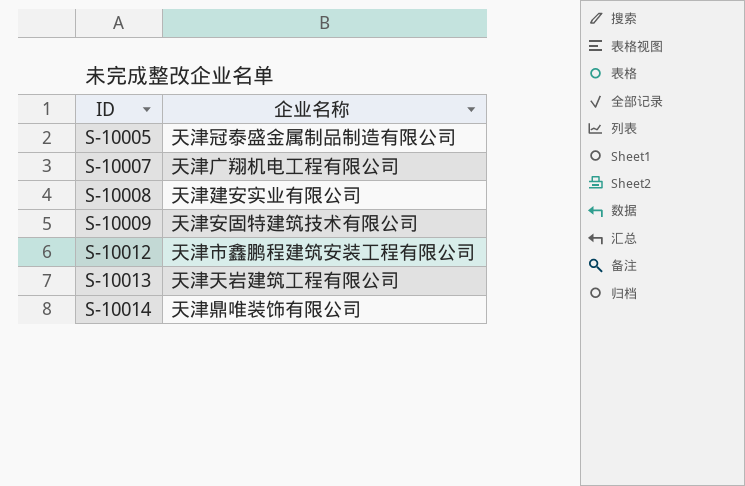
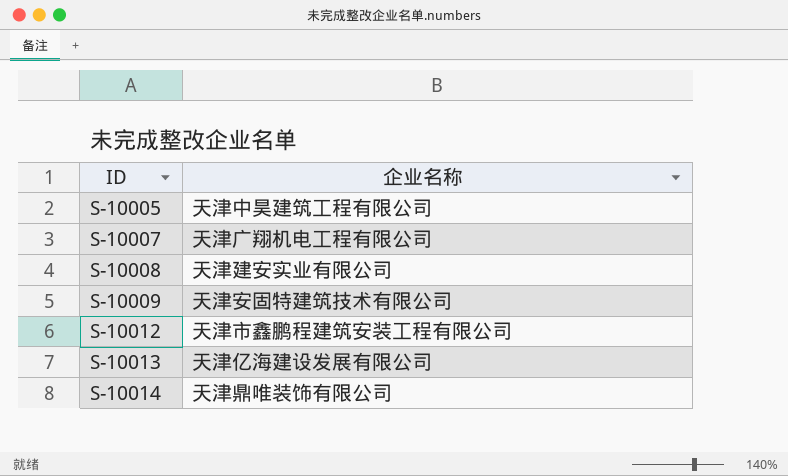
S-10005 | 企业名称: 天津冠泰盛金属制品制造有限公司 -> 天津中昊建筑工程有限公司
S-10013 | 企业名称: 天津天岩建筑工程有限公司 -> 天津亿海建设发展有限公司

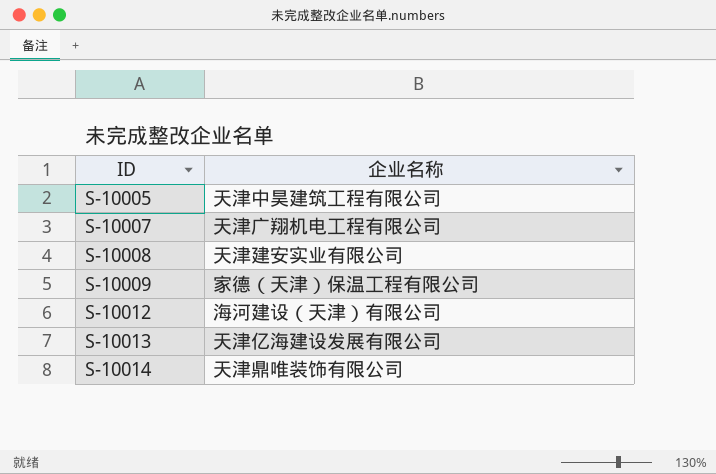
S-10009 | 企业名称: 天津安固特建筑技术有限公司 -> 家德（天津）保温工程有限公司
S-10012 | 企业名称: 天津市鑫鹏程建筑安装工程有限公司 -> 海河建设（天津）有限公司

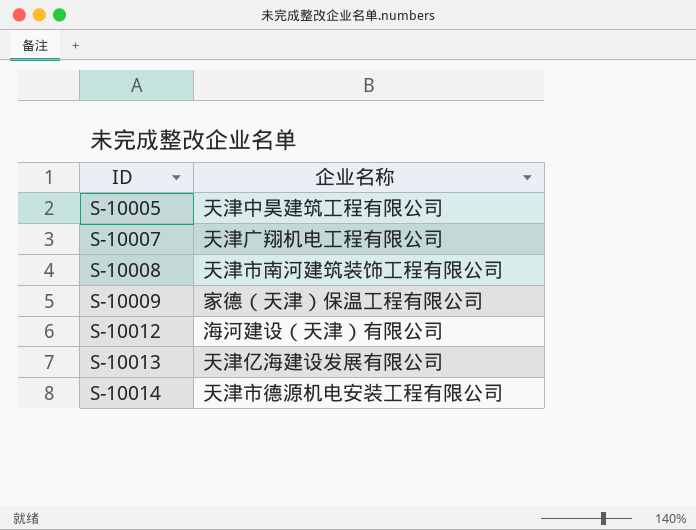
S-10008 | 企业名称: 天津建安实业有限公司 -> 天津市南河建筑装饰工程有限公司
S-10014 | 企业名称: 天津鼎唯装饰有限公司 -> 天津市德源机电安装工程有限公司

